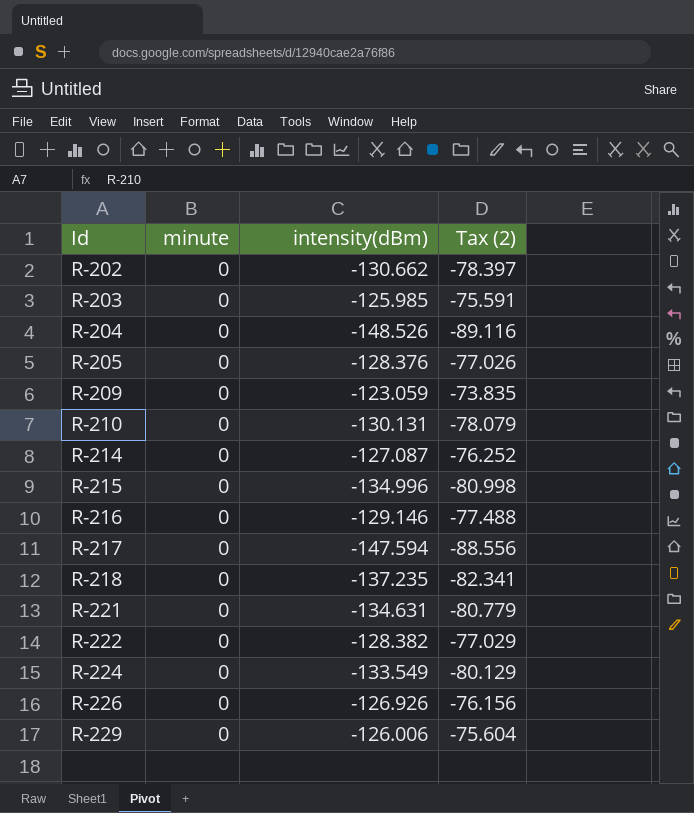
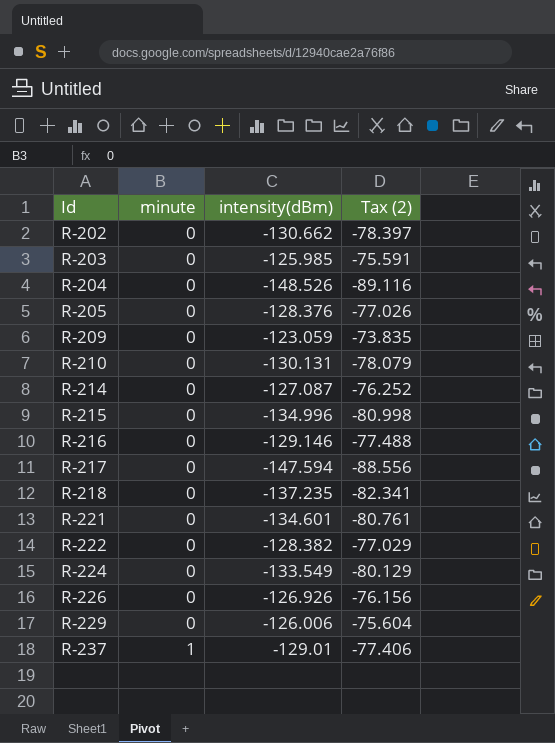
R-221 | intensity(dBm): -134.631 -> -134.601
R-221 | Tax (2): -80.779 -> -80.761
row R-237: none -> 1 | -129.01 | -77.406

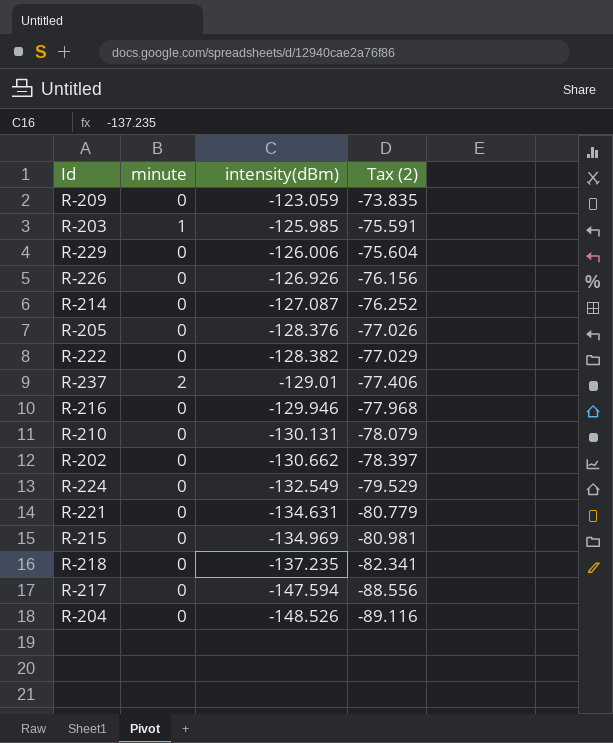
row order: Id ascending -> intensity(dBm) descending
R-203 | minute: 0 -> 1
R-237 | minute: 1 -> 2
R-216 | intensity(dBm): -129.146 -> -129.946
R-216 | Tax (2): -77.488 -> -77.968
R-224 | intensity(dBm): -133.549 -> -132.549
R-224 | Tax (2): -80.129 -> -79.529
R-221 | intensity(dBm): -134.601 -> -134.631
R-221 | Tax (2): -80.761 -> -80.779
R-215 | intensity(dBm): -134.996 -> -134.969
R-215 | Tax (2): -80.998 -> -80.981

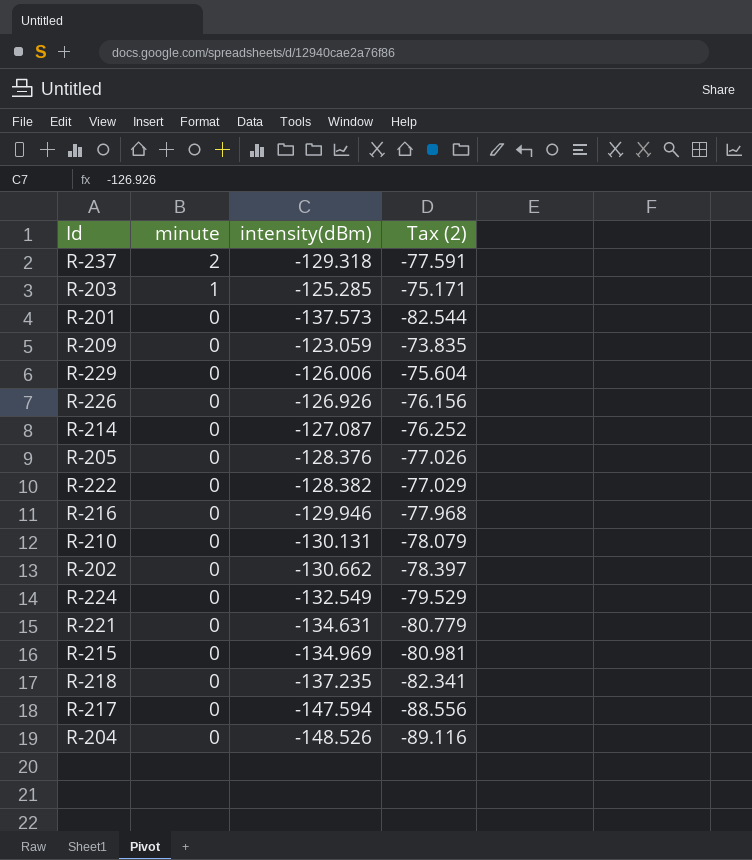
row order: intensity(dBm) descending -> minute descending
R-237 | intensity(dBm): -129.01 -> -129.318
R-237 | Tax (2): -77.406 -> -77.591
R-203 | intensity(dBm): -125.985 -> -125.285
R-203 | Tax (2): -75.591 -> -75.171
row R-201: none -> 0 | -137.573 | -82.544

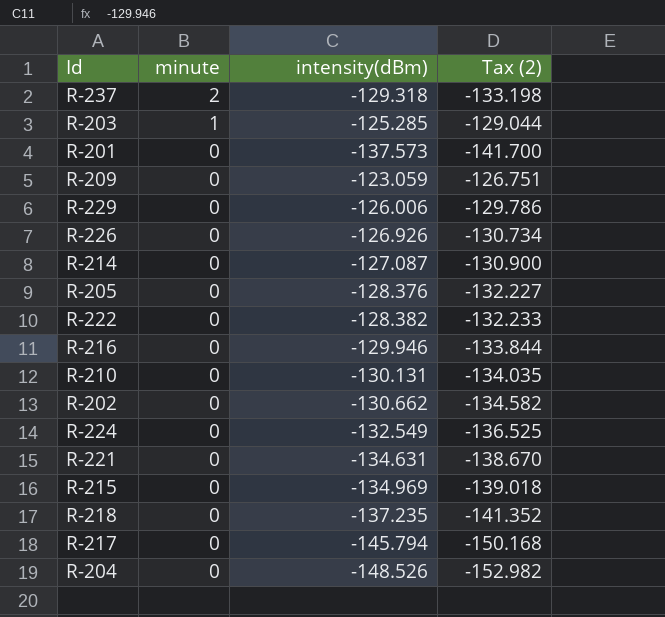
column Tax (2) | formula: [intensity(dBm)] * 0.6 -> [intensity(dBm)] * 1.03
R-217 | intensity(dBm): -147.594 -> -145.794

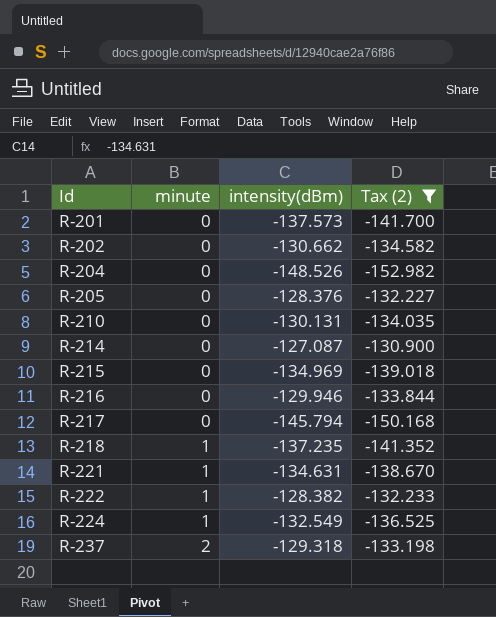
filter: none -> Tax (2) <= -130.900
row order: minute descending -> Id ascending
R-218 | minute: 0 -> 1
R-221 | minute: 0 -> 1
R-222 | minute: 0 -> 1
R-224 | minute: 0 -> 1

